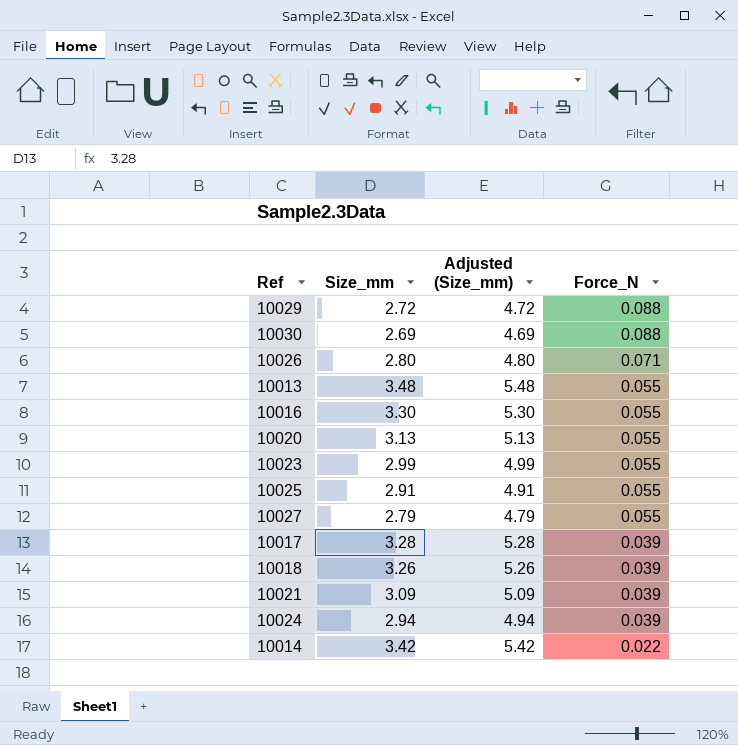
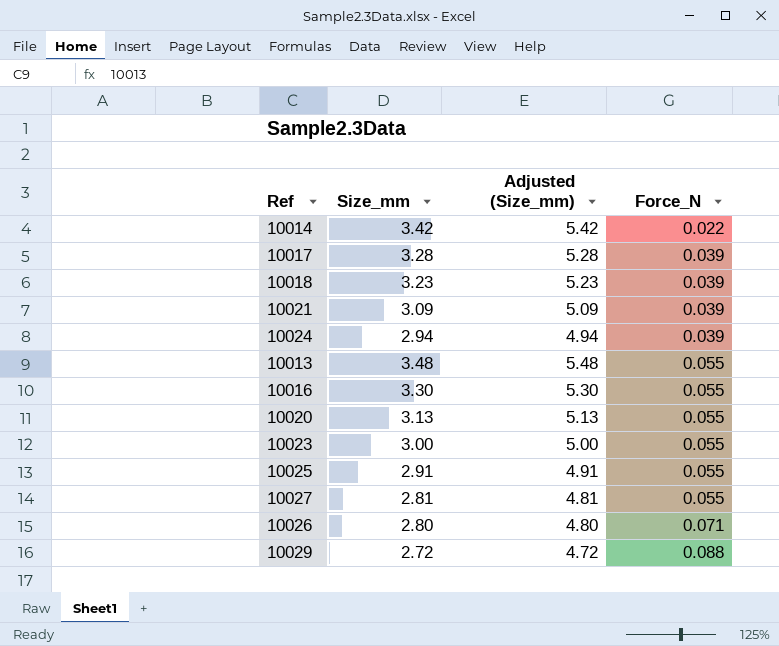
row order: Force_N descending -> Force_N ascending
row 10030: 2.69 | 4.69 | 0.088 -> none
10018 | Size_mm: 3.26 -> 3.23
10018 | Adjusted (Size_mm): 5.26 -> 5.23
10023 | Size_mm: 2.99 -> 3.00
10023 | Adjusted (Size_mm): 4.99 -> 5.00
10027 | Size_mm: 2.79 -> 2.81
10027 | Adjusted (Size_mm): 4.79 -> 4.81

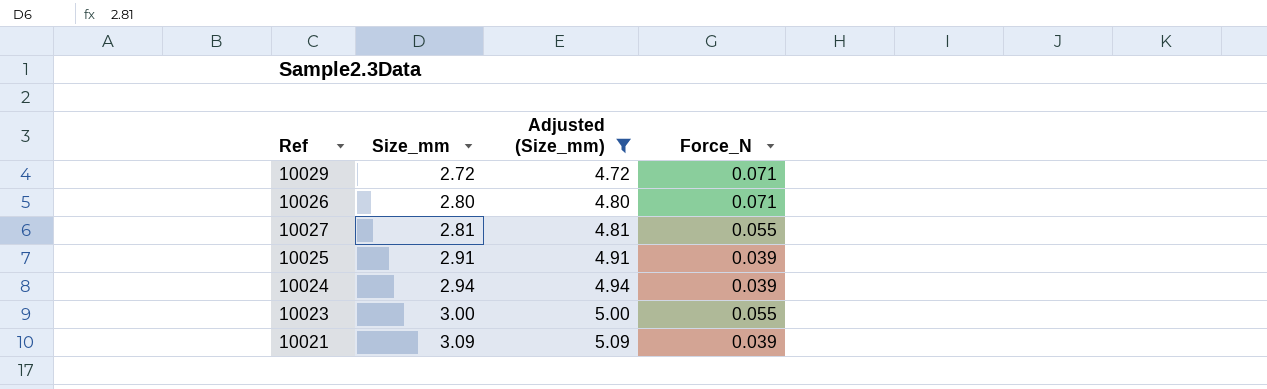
filter: none -> Adjusted (Size_mm) <= 5.09
row order: Force_N ascending -> Size_mm ascending
10029 | Force_N: 0.088 -> 0.071
10025 | Force_N: 0.055 -> 0.039

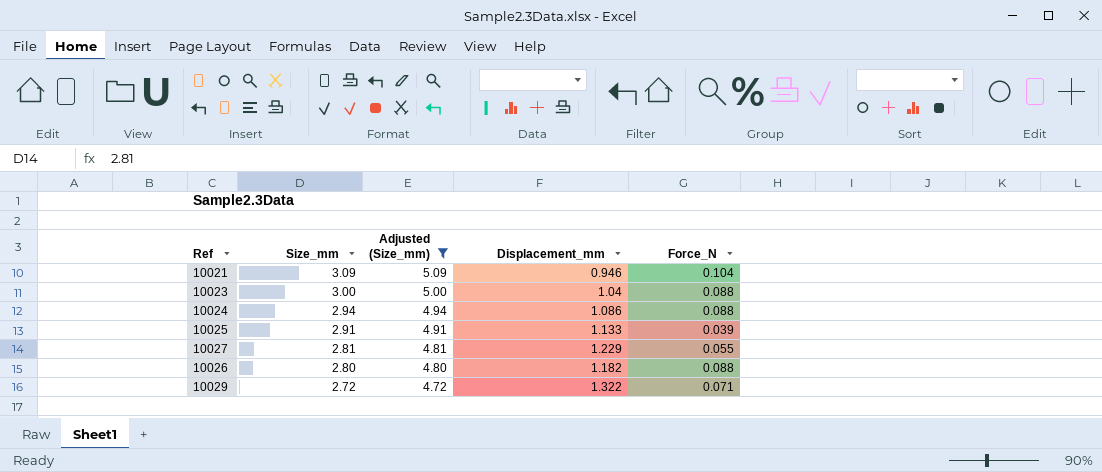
row order: Size_mm ascending -> Size_mm descending
column Displacement_mm | position: none -> 4
10021 | Force_N: 0.039 -> 0.104
10023 | Force_N: 0.055 -> 0.088
10024 | Force_N: 0.039 -> 0.088
10026 | Force_N: 0.071 -> 0.088

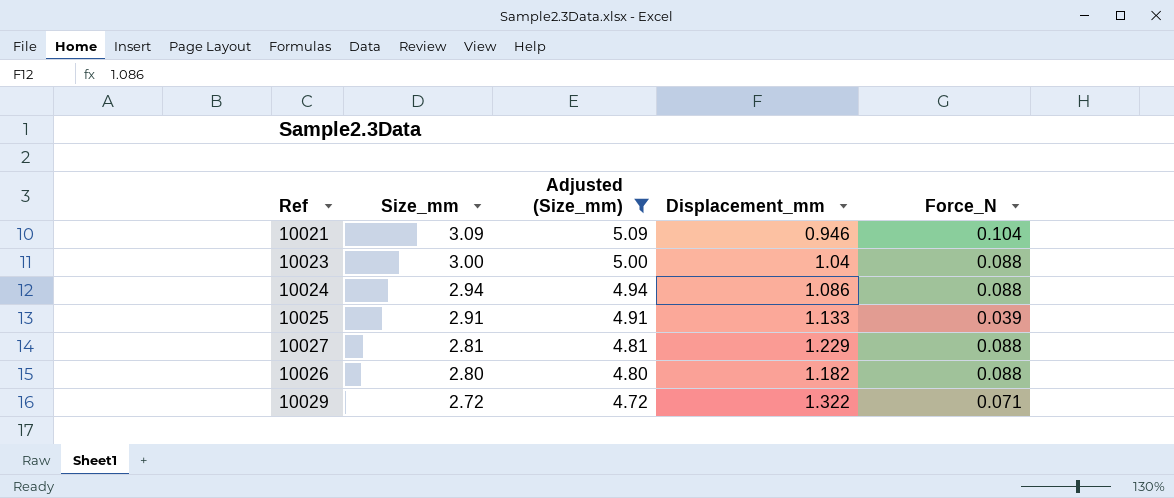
10027 | Force_N: 0.055 -> 0.088

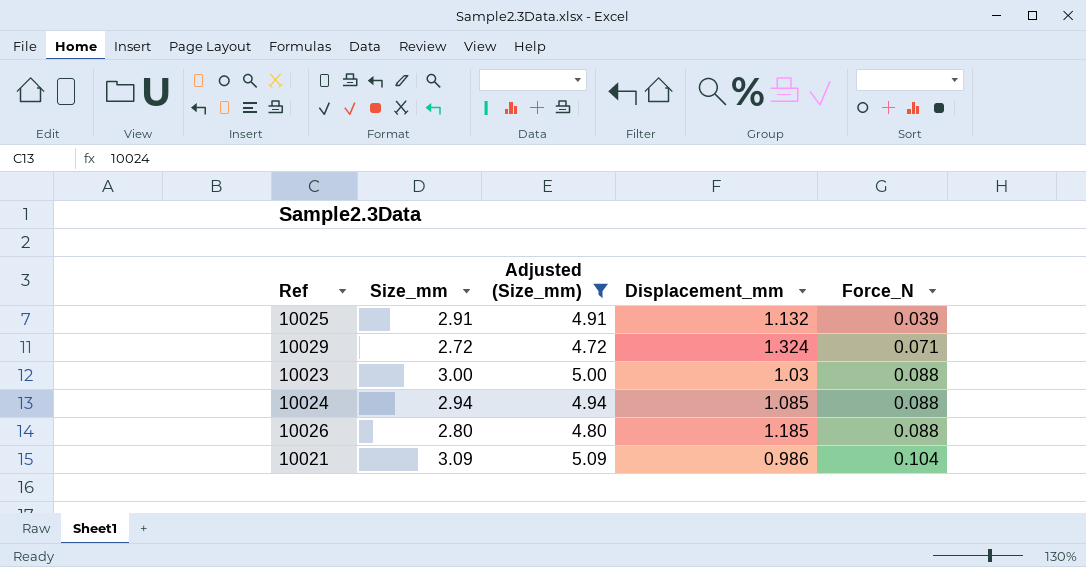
row order: Size_mm descending -> Force_N ascending
row 10027: 2.81 | 4.81 | 1.229 | 0.088 -> none
10025 | Displacement_mm: 1.133 -> 1.132
10029 | Displacement_mm: 1.322 -> 1.324
10023 | Displacement_mm: 1.04 -> 1.03
10024 | Displacement_mm: 1.086 -> 1.085
10026 | Displacement_mm: 1.182 -> 1.185
10021 | Displacement_mm: 0.946 -> 0.986

